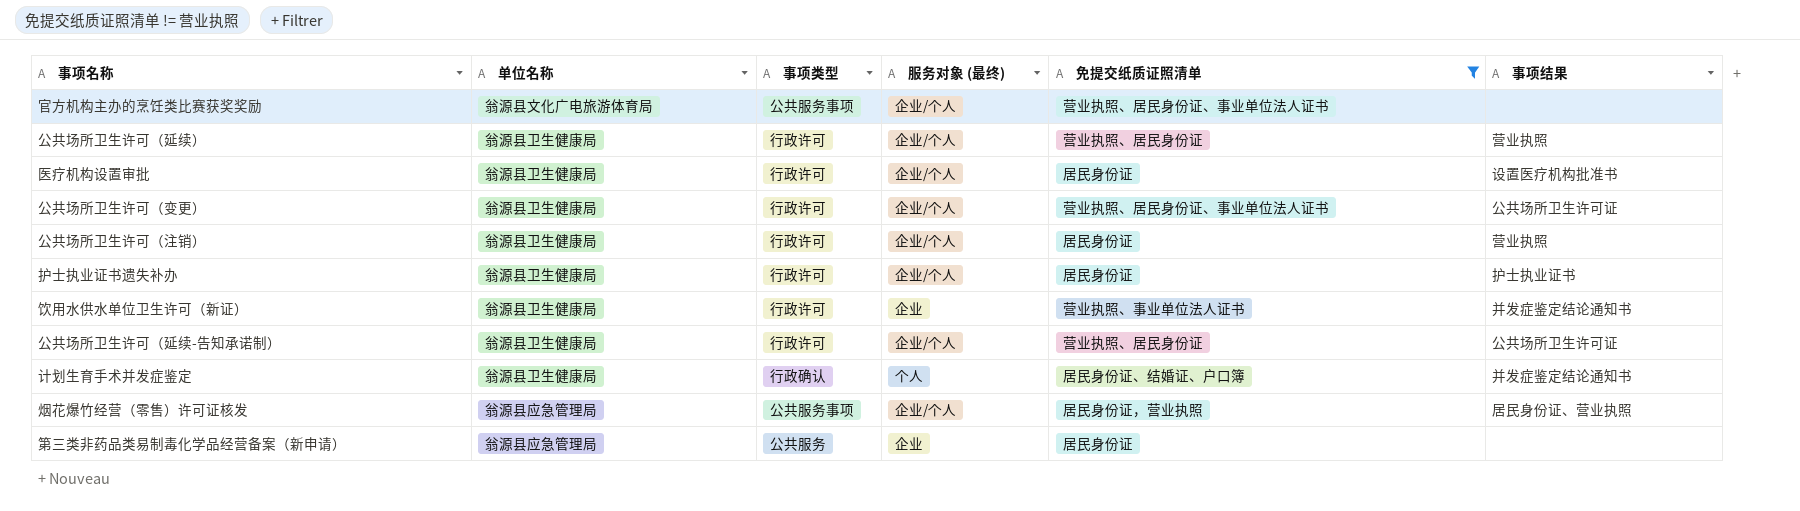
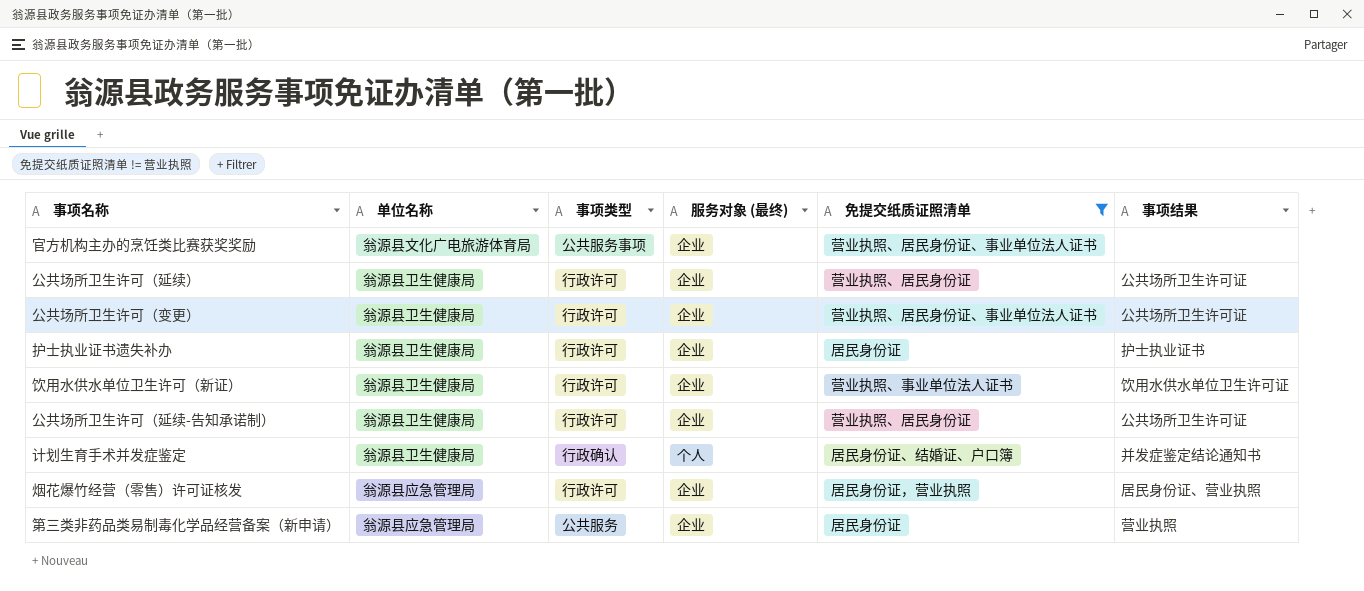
row 医疗机构设置审批: 翁源县卫生健康局 | 行政许可 | 企业/个人 | 居民身份证 | 设置医疗机构批准书 -> none
row 公共场所卫生许可（注销）: 翁源县卫生健康局 | 行政许可 | 企业/个人 | 居民身份证 | 营业执照 -> none
官方机构主办的烹饪类比赛获奖奖励 | 服务对象 (最终): 企业/个人 -> 企业
公共场所卫生许可（延续） | 服务对象 (最终): 企业/个人 -> 企业
公共场所卫生许可（延续） | 事项结果: 营业执照 -> 公共场所卫生许可证
公共场所卫生许可（变更） | 服务对象 (最终): 企业/个人 -> 企业
护士执业证书遗失补办 | 服务对象 (最终): 企业/个人 -> 企业
饮用水供水单位卫生许可（新证） | 事项结果: 并发症鉴定结论通知书 -> 饮用水供水单位卫生许可证
公共场所卫生许可（延续-告知承诺制） | 服务对象 (最终): 企业/个人 -> 企业
烟花爆竹经营（零售）许可证核发 | 事项类型: 公共服务事项 -> 行政许可
烟花爆竹经营（零售）许可证核发 | 服务对象 (最终): 企业/个人 -> 企业
第三类非药品类易制毒化学品经营备案（新申请） | 事项结果: none -> 营业执照

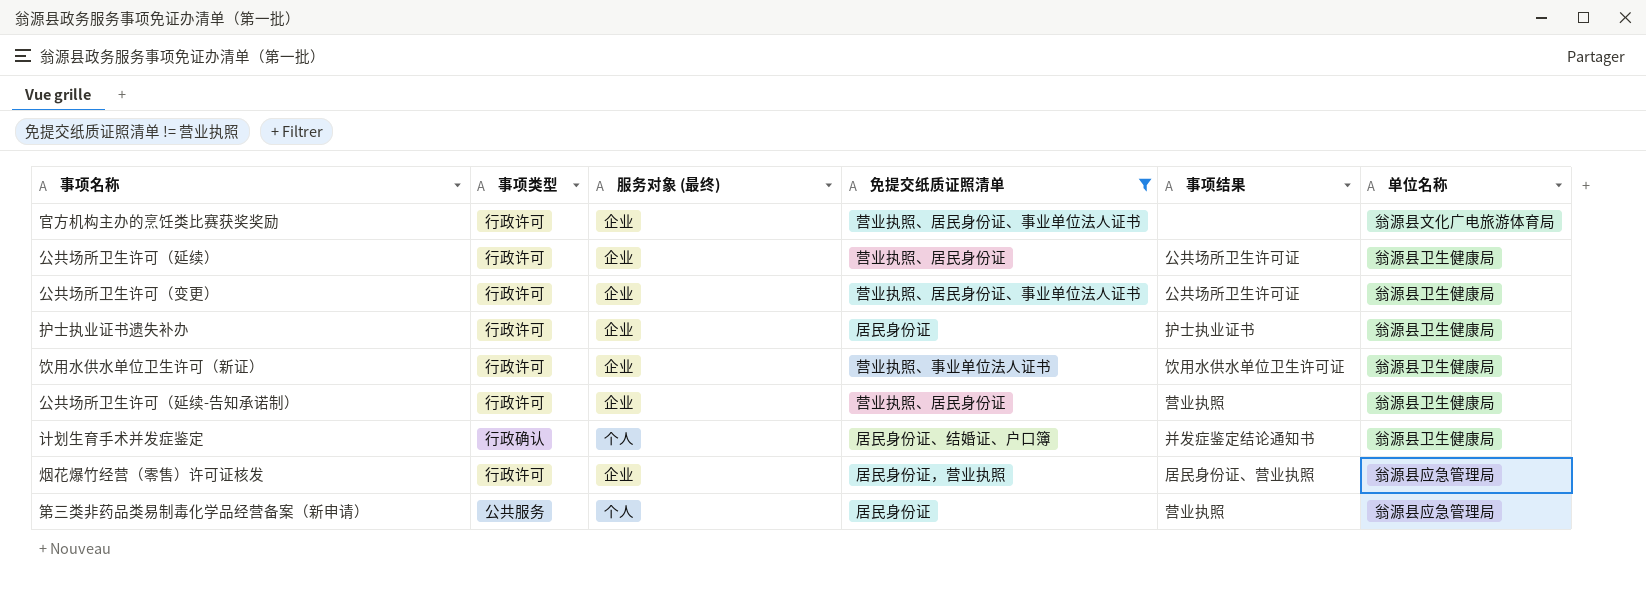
column 单位名称 | position: 2 -> 6
官方机构主办的烹饪类比赛获奖奖励 | 事项类型: 公共服务事项 -> 行政许可
公共场所卫生许可（延续-告知承诺制） | 事项结果: 公共场所卫生许可证 -> 营业执照
第三类非药品类易制毒化学品经营备案（新申请） | 服务对象 (最终): 企业 -> 个人

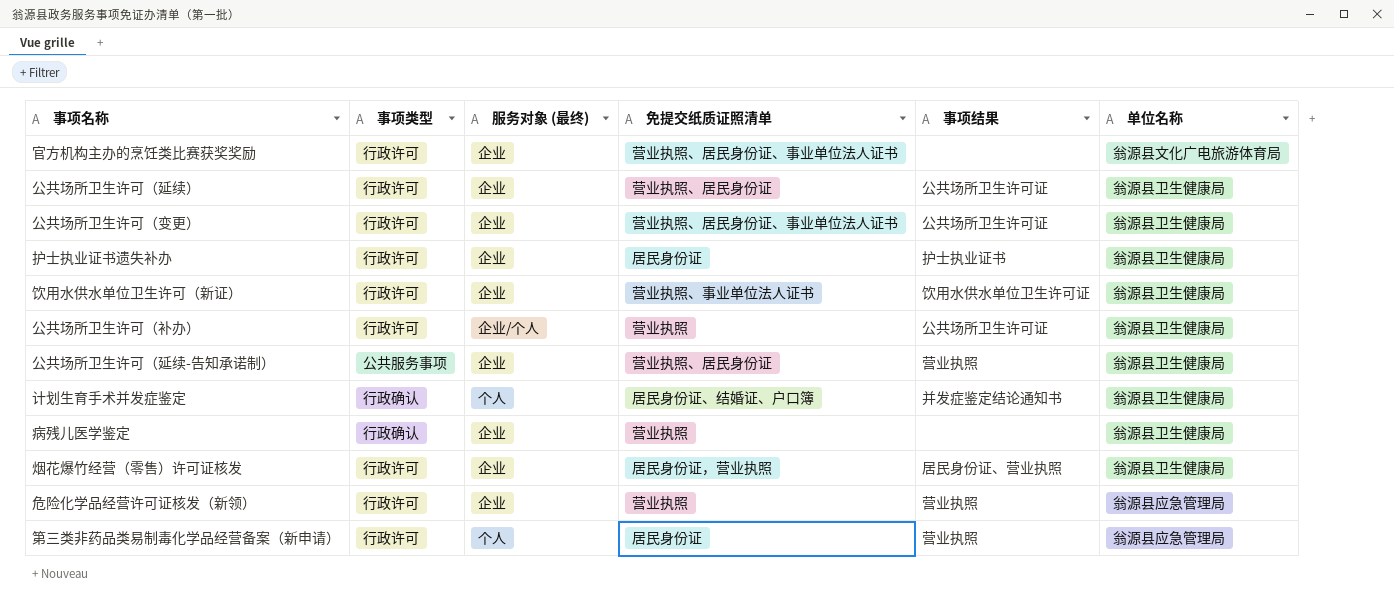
filter: 免提交纸质证照清单 != 营业执照 -> none
公共场所卫生许可（延续-告知承诺制） | 事项类型: 行政许可 -> 公共服务事项
烟花爆竹经营（零售）许可证核发 | 单位名称: 翁源县应急管理局 -> 翁源县卫生健康局
第三类非药品类易制毒化学品经营备案（新申请） | 事项类型: 公共服务 -> 行政许可

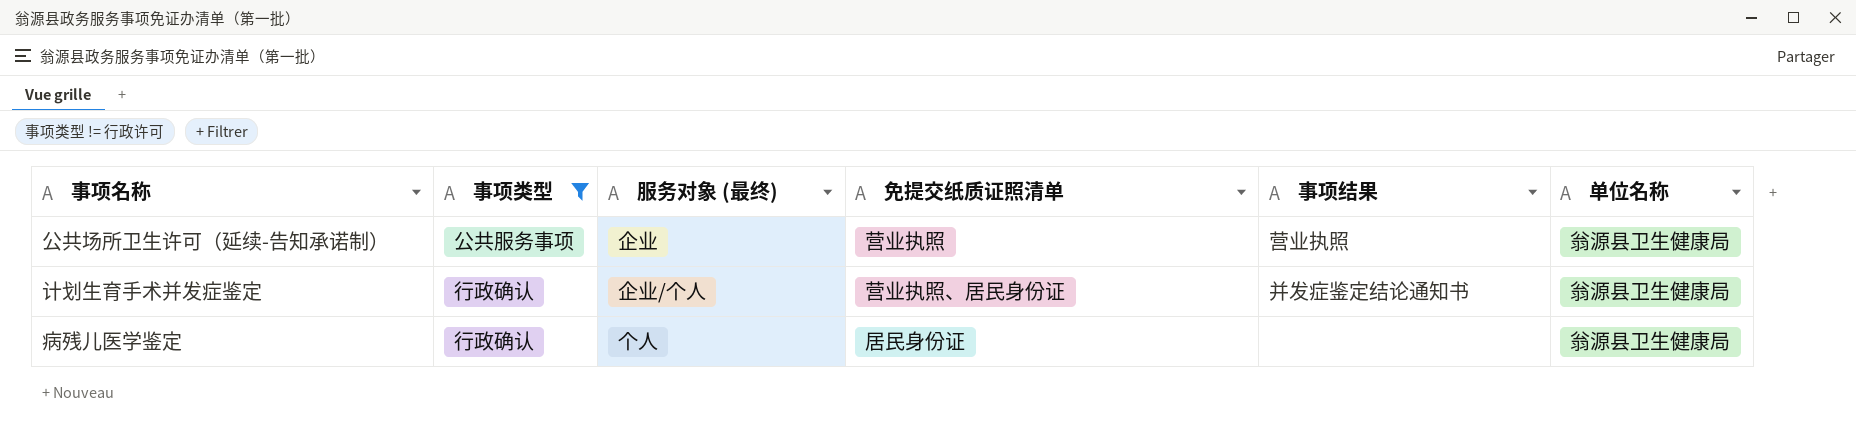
filter: none -> 事项类型 != 行政许可
公共场所卫生许可（延续-告知承诺制） | 免提交纸质证照清单: 营业执照、居民身份证 -> 营业执照
计划生育手术并发症鉴定 | 服务对象 (最终): 个人 -> 企业/个人
计划生育手术并发症鉴定 | 免提交纸质证照清单: 居民身份证、结婚证、户口簿 -> 营业执照、居民身份证
病残儿医学鉴定 | 服务对象 (最终): 企业 -> 个人
病残儿医学鉴定 | 免提交纸质证照清单: 营业执照 -> 居民身份证

